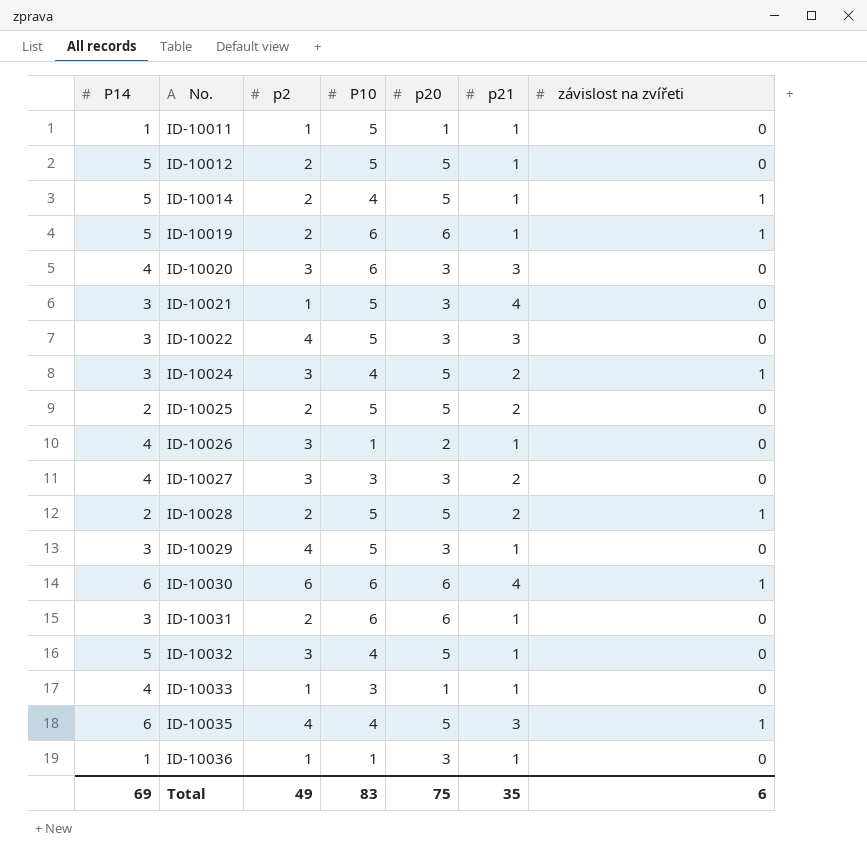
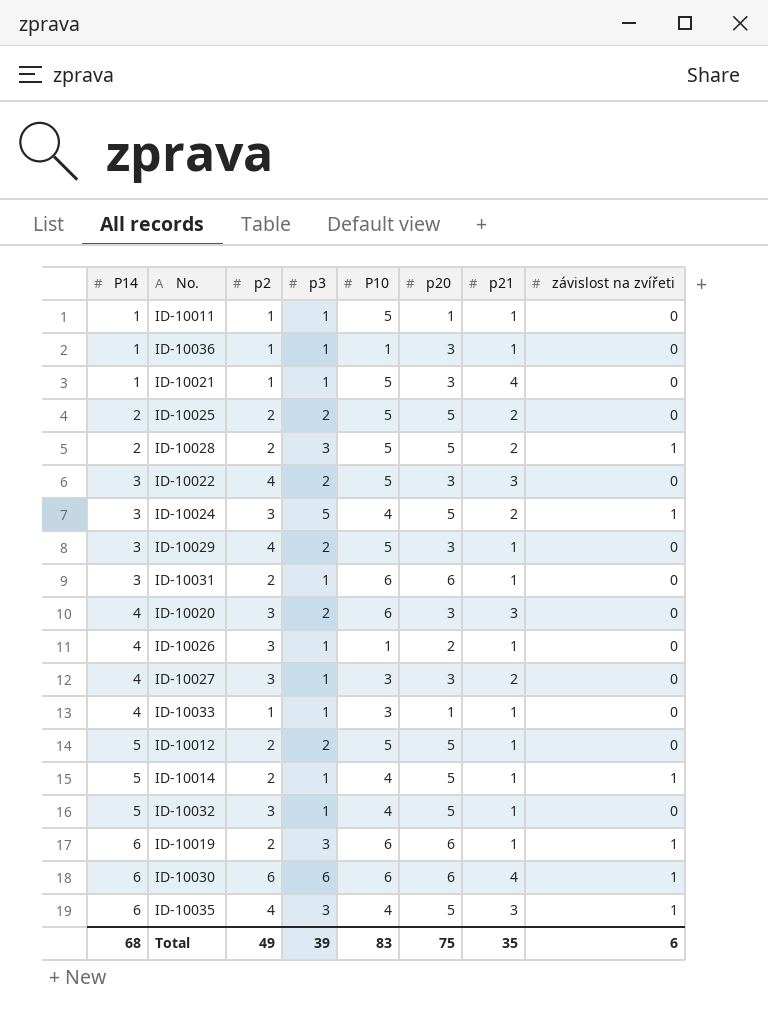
row order: No. ascending -> P14 ascending
column p3 | position: none -> 4
ID-10021 | P14: 3 -> 1
ID-10019 | P14: 5 -> 6
Total | P14: 69 -> 68

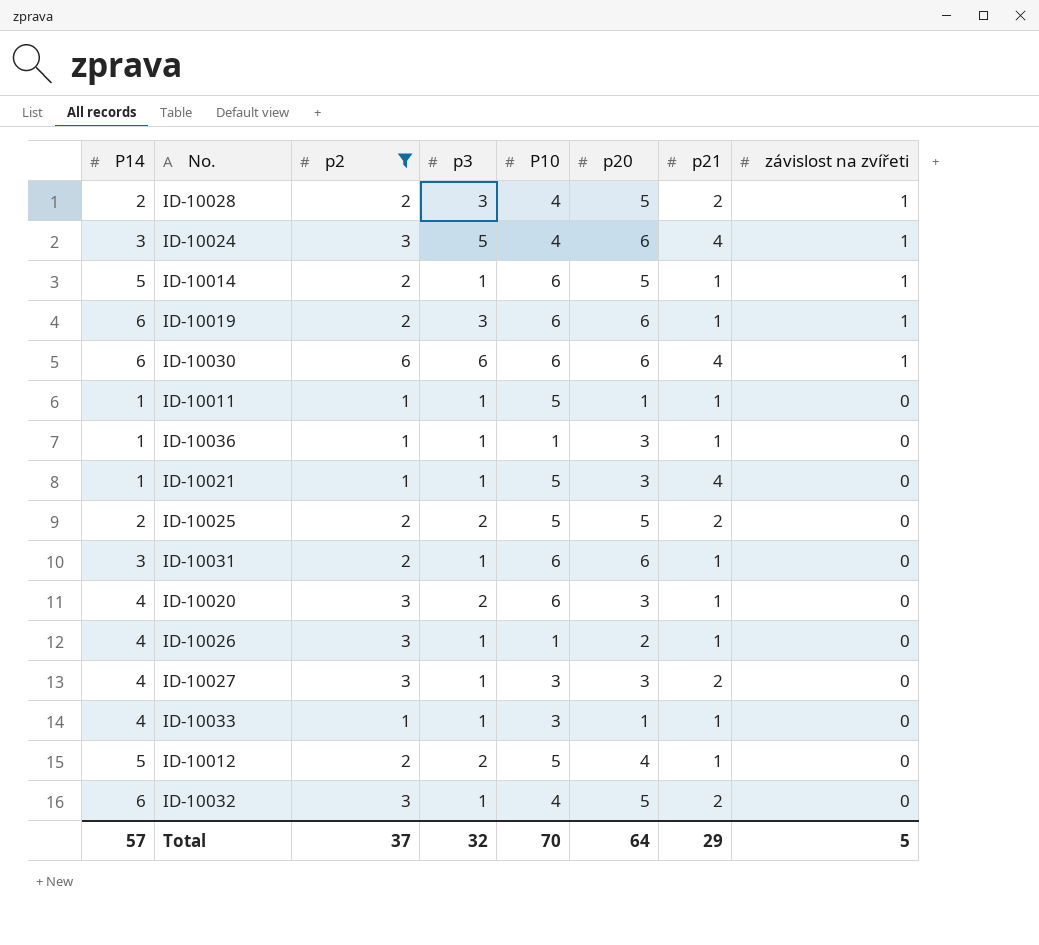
filter: none -> p2 != 4
row order: P14 ascending -> závislost na zvířeti descending
ID-10028 | P10: 5 -> 4
ID-10024 | p20: 5 -> 6
ID-10024 | p21: 2 -> 4
ID-10014 | P10: 4 -> 6
ID-10020 | p21: 3 -> 1
ID-10012 | p20: 5 -> 4
ID-10032 | P14: 5 -> 6
ID-10032 | p21: 1 -> 2
Total | P14: 68 -> 57
Total | p2: 49 -> 37
Total | p3: 39 -> 32
Total | P10: 83 -> 70
Total | p20: 75 -> 64
Total | p21: 35 -> 29
Total | závislost na zvířeti: 6 -> 5

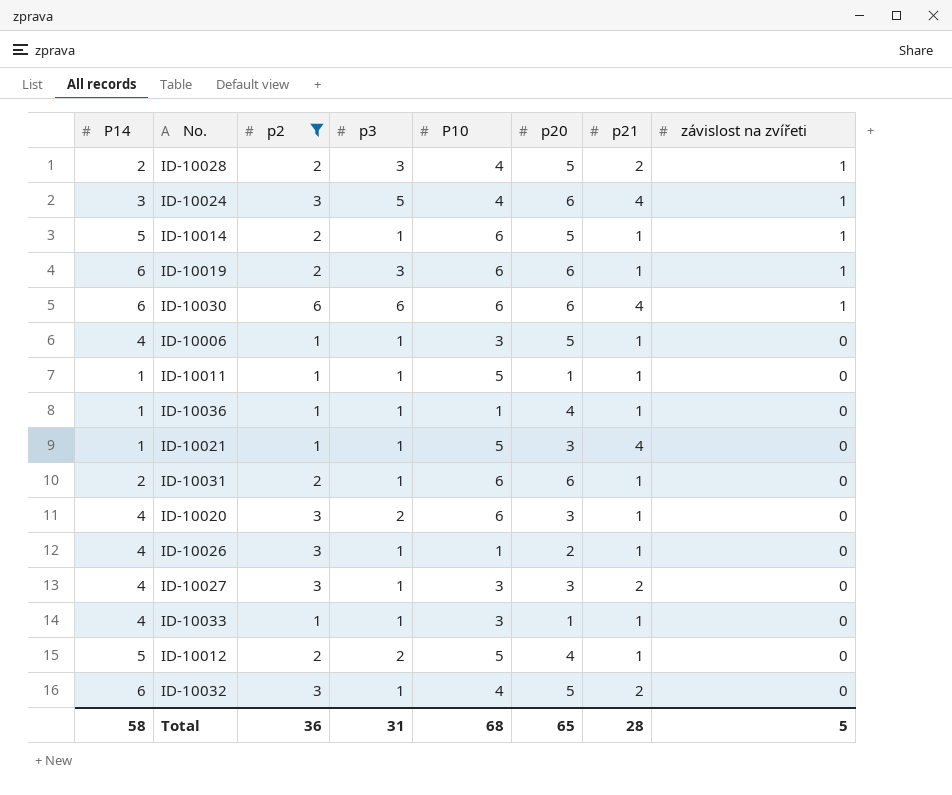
row ID-10025: 2 | 2 | 2 | 5 | 5 | 2 | 0 -> none
row ID-10006: none -> 4 | 1 | 1 | 3 | 5 | 1 | 0
ID-10036 | p20: 3 -> 4
ID-10031 | P14: 3 -> 2
Total | P14: 57 -> 58
Total | p2: 37 -> 36
Total | p3: 32 -> 31
Total | P10: 70 -> 68
Total | p20: 64 -> 65
Total | p21: 29 -> 28

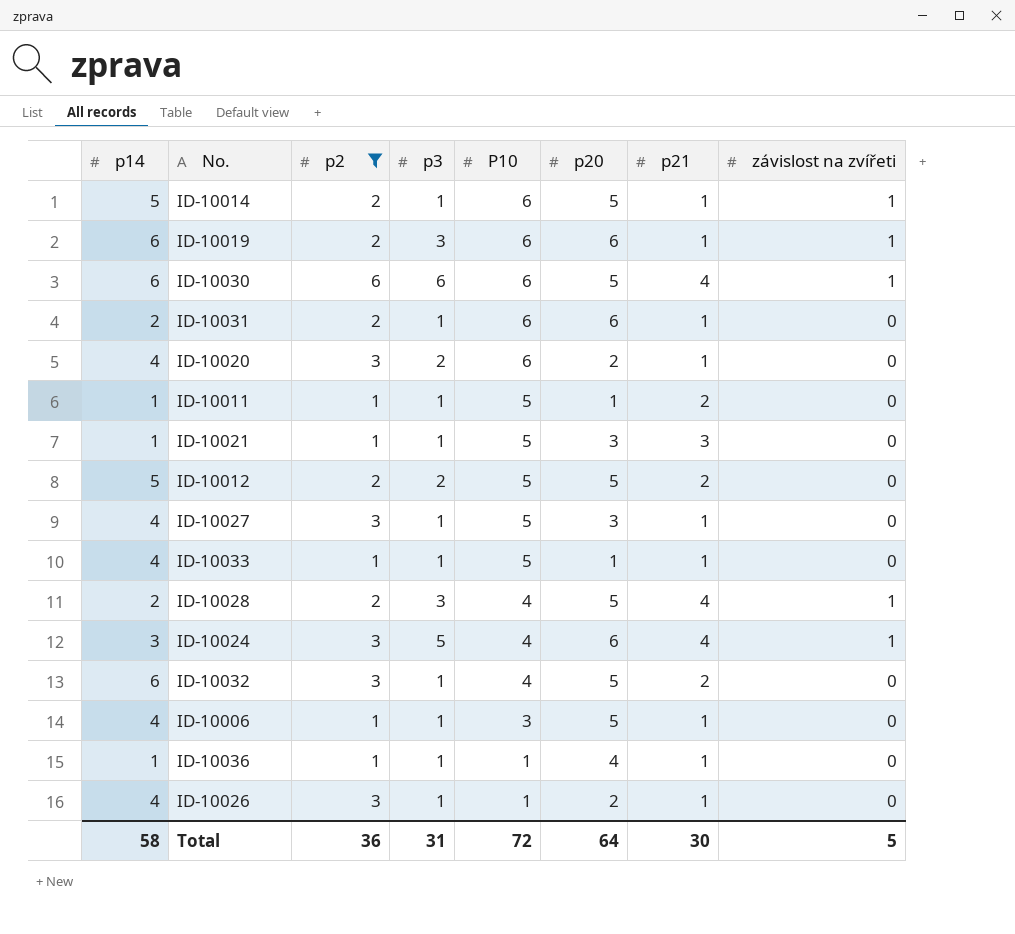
row order: závislost na zvířeti descending -> P10 descending
column name: P14 -> p14
ID-10030 | p20: 6 -> 5
ID-10020 | p20: 3 -> 2
ID-10011 | p21: 1 -> 2
ID-10021 | p21: 4 -> 3
ID-10012 | p20: 4 -> 5
ID-10012 | p21: 1 -> 2
ID-10027 | P10: 3 -> 5
ID-10027 | p21: 2 -> 1
ID-10033 | P10: 3 -> 5
ID-10028 | p21: 2 -> 4
Total | P10: 68 -> 72
Total | p20: 65 -> 64
Total | p21: 28 -> 30

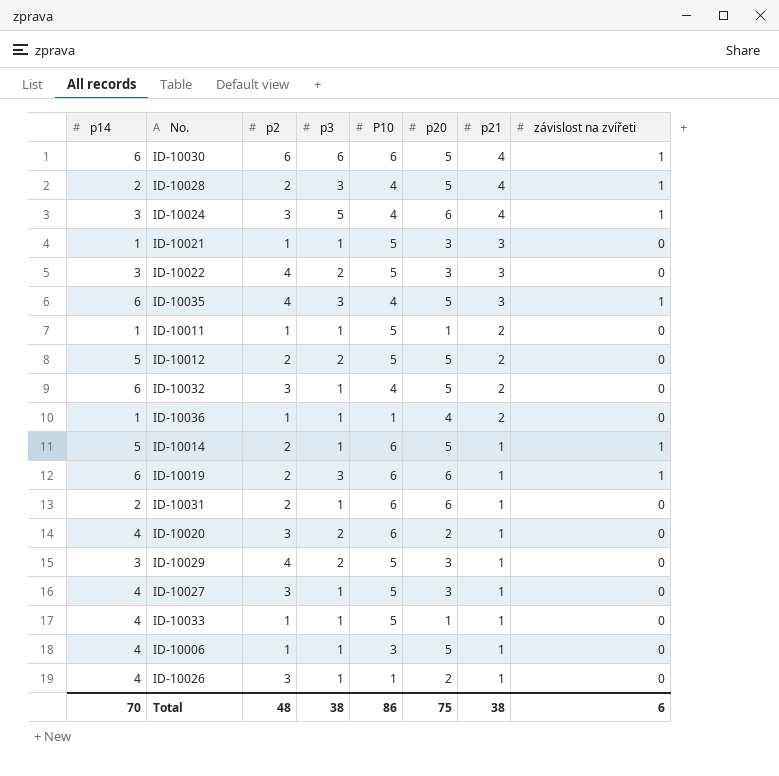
filter: p2 != 4 -> none
row order: P10 descending -> p21 descending
ID-10036 | p21: 1 -> 2
Total | p14: 58 -> 70
Total | p2: 36 -> 48
Total | p3: 31 -> 38
Total | P10: 72 -> 86
Total | p20: 64 -> 75
Total | p21: 30 -> 38
Total | závislost na zvířeti: 5 -> 6

